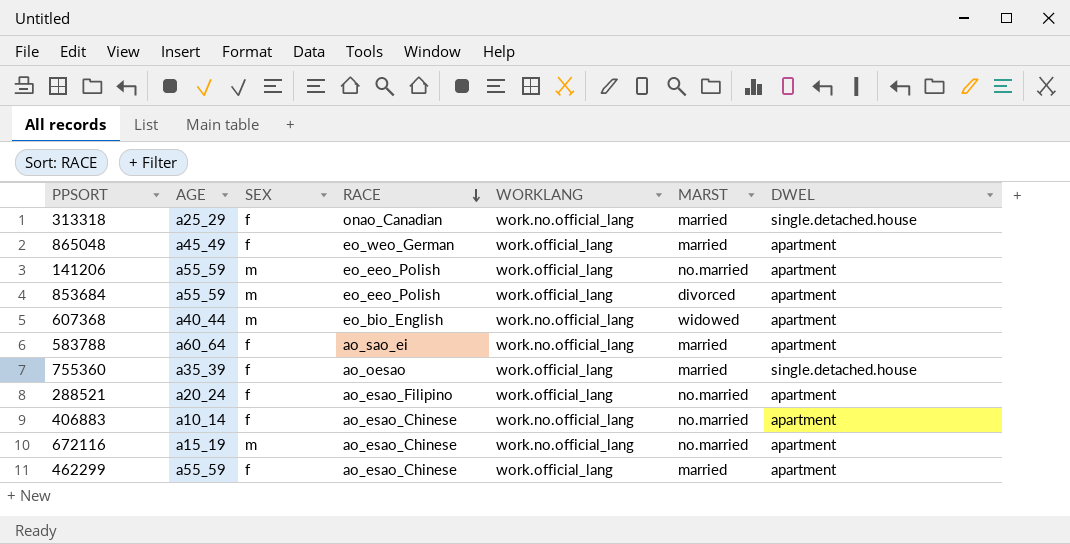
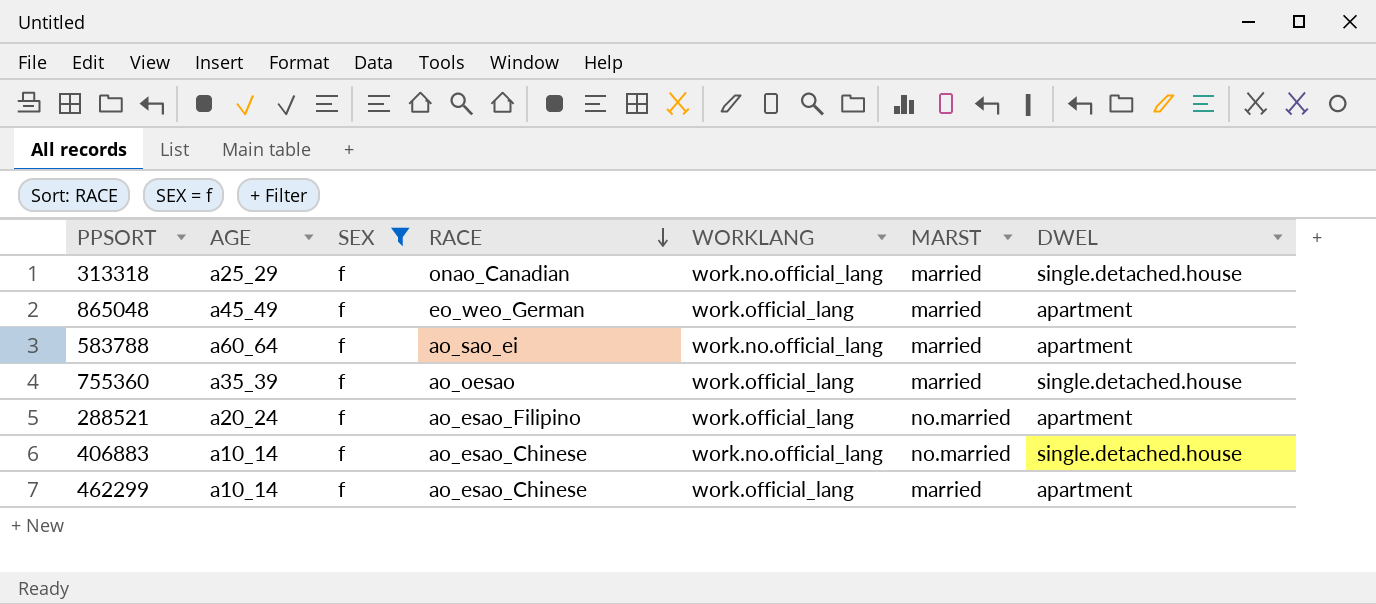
filter: none -> SEX = f
406883 | DWEL: apartment -> single.detached.house
462299 | AGE: a55_59 -> a10_14

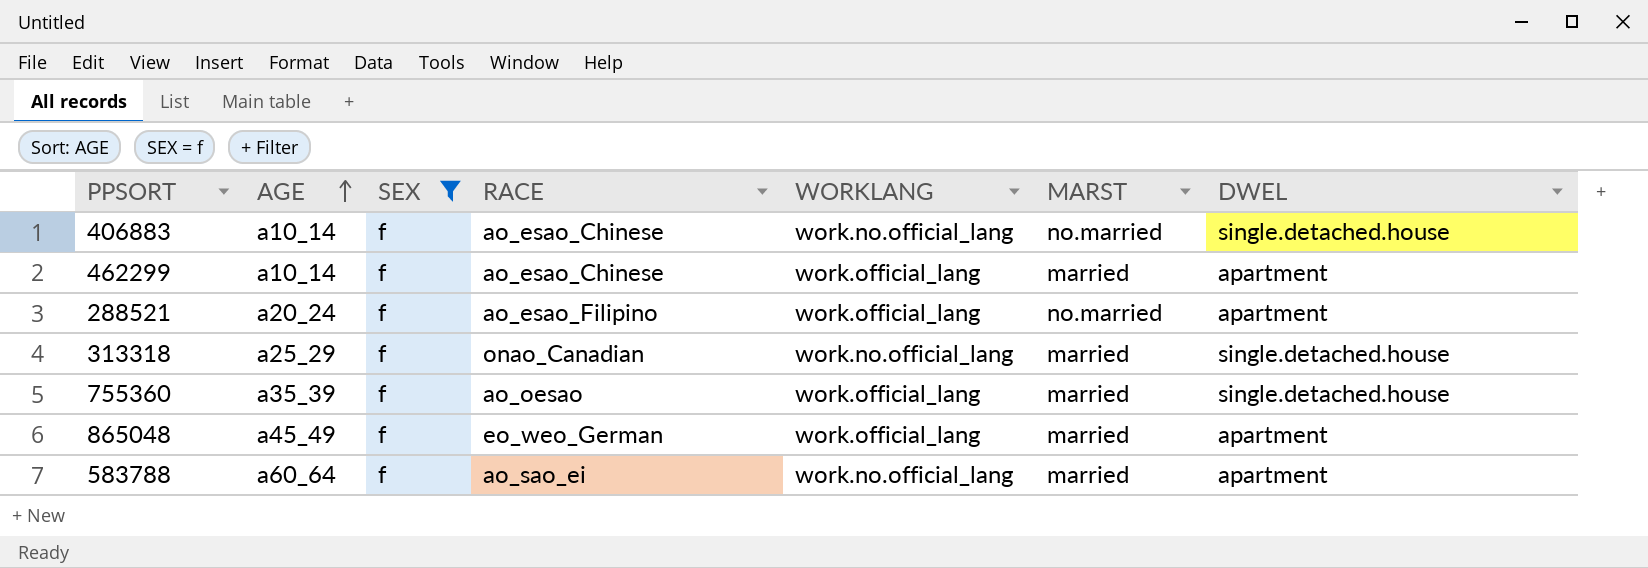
row order: RACE descending -> AGE ascending

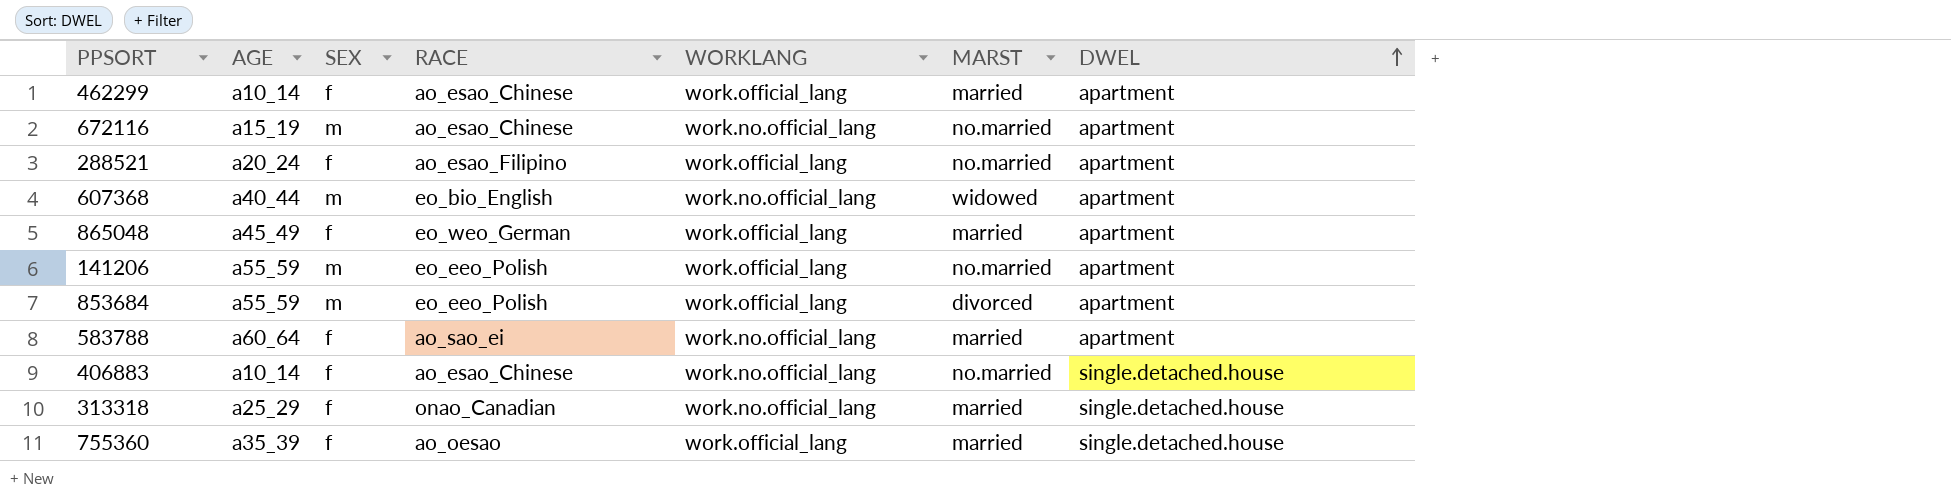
filter: SEX = f -> none
row order: AGE ascending -> DWEL ascending

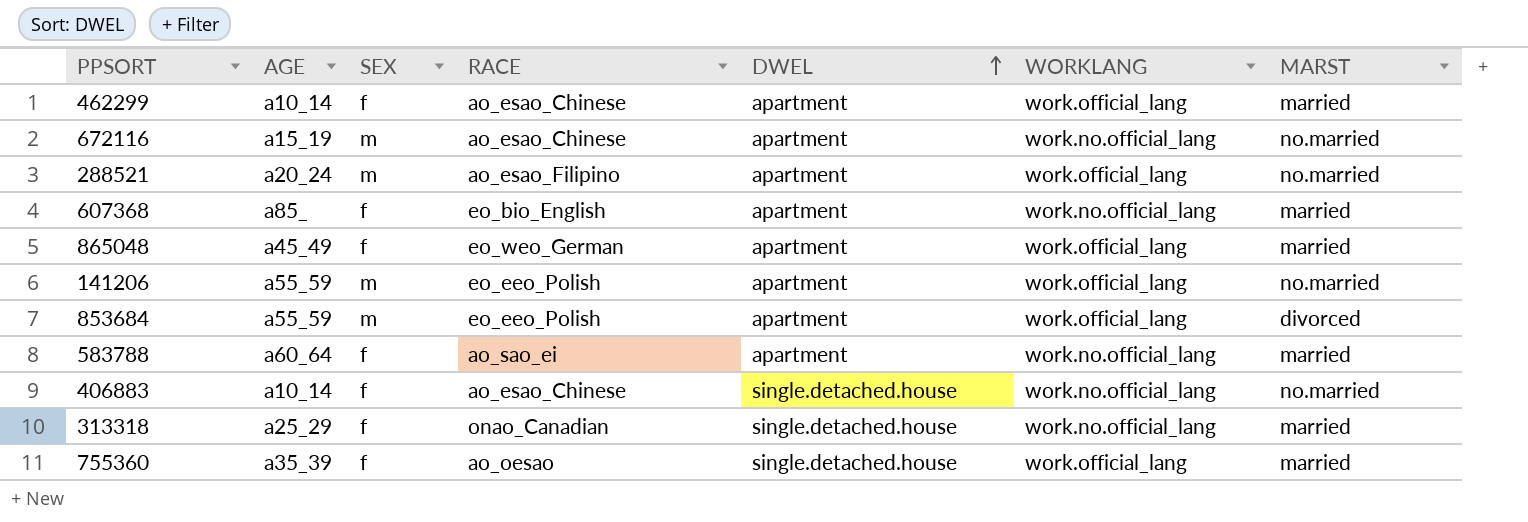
column DWEL | position: 7 -> 5
288521 | SEX: f -> m
607368 | AGE: a40_44 -> a85_
607368 | SEX: m -> f
607368 | MARST: widowed -> married

